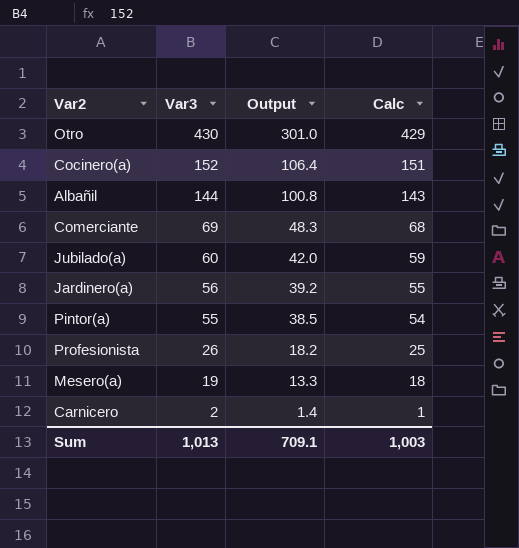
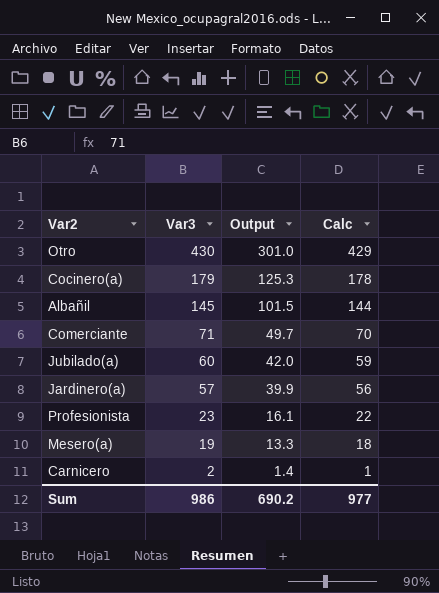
row Pintor(a): 55 | 38.5 | 54 -> none
Cocinero(a) | Var3: 152 -> 179
Cocinero(a) | Output: 106.4 -> 125.3
Cocinero(a) | Calc: 151 -> 178
Albañil | Var3: 144 -> 145
Albañil | Output: 100.8 -> 101.5
Albañil | Calc: 143 -> 144
Comerciante | Var3: 69 -> 71
Comerciante | Output: 48.3 -> 49.7
Comerciante | Calc: 68 -> 70
Jardinero(a) | Var3: 56 -> 57
Jardinero(a) | Output: 39.2 -> 39.9
Jardinero(a) | Calc: 55 -> 56
Profesionista | Var3: 26 -> 23
Profesionista | Output: 18.2 -> 16.1
Profesionista | Calc: 25 -> 22
Sum | Var3: 1,013 -> 986
Sum | Output: 709.1 -> 690.2
Sum | Calc: 1,003 -> 977

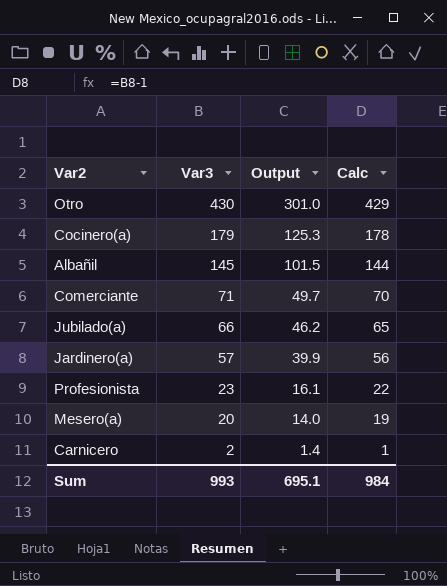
Jubilado(a) | Var3: 60 -> 66
Jubilado(a) | Output: 42.0 -> 46.2
Jubilado(a) | Calc: 59 -> 65
Mesero(a) | Var3: 19 -> 20
Mesero(a) | Output: 13.3 -> 14.0
Mesero(a) | Calc: 18 -> 19
Sum | Var3: 986 -> 993
Sum | Output: 690.2 -> 695.1
Sum | Calc: 977 -> 984

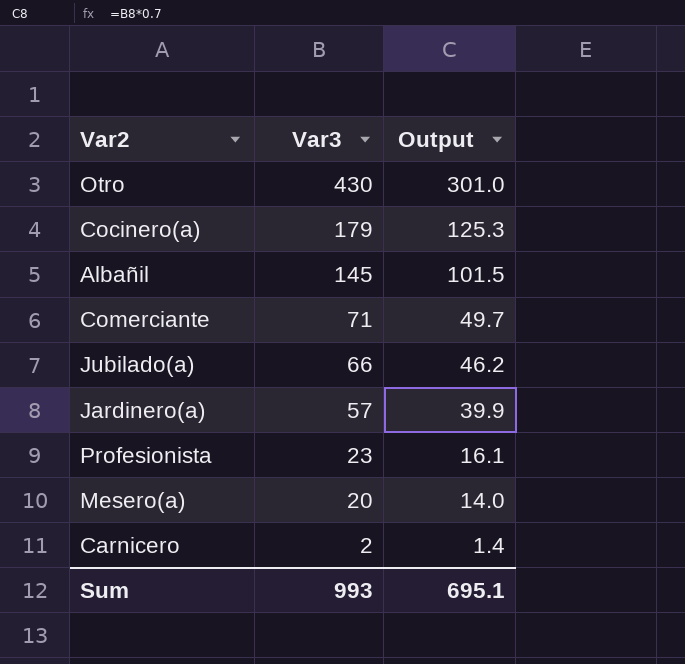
column Calc | formula: [Var3] - 1 -> none

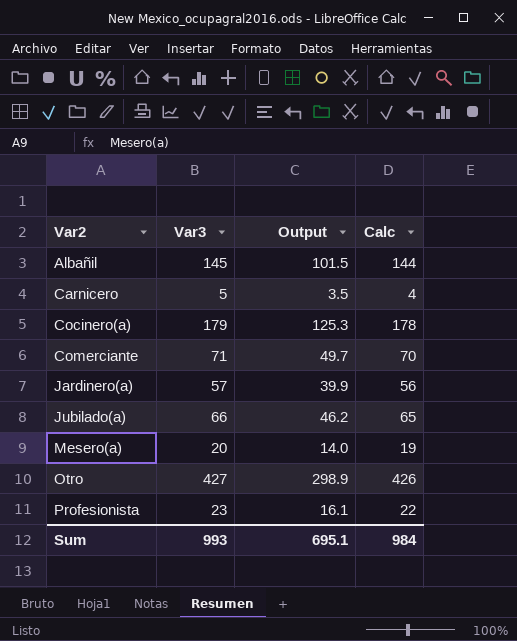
row order: Var3 descending -> Var2 ascending
column Calc | formula: none -> [Var3] - 1
Carnicero | Var3: 2 -> 5
Carnicero | Output: 1.4 -> 3.5
Otro | Var3: 430 -> 427
Otro | Output: 301.0 -> 298.9

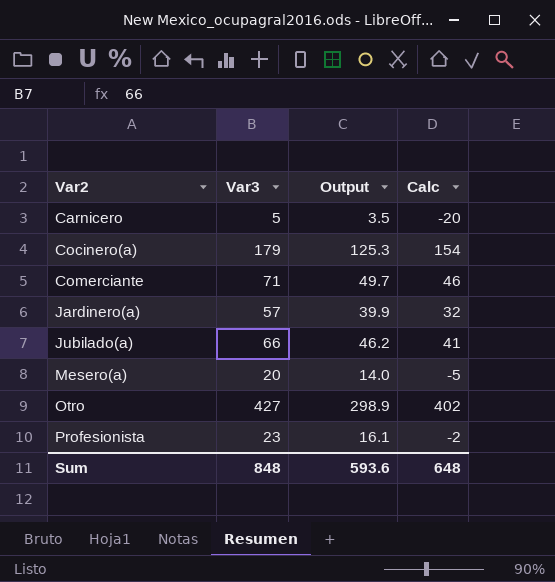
column Calc | formula: [Var3] - 1 -> [Var3] - 25
row Albañil: 145 | 101.5 | 144 -> none
Sum | Var3: 993 -> 848
Sum | Output: 695.1 -> 593.6
Sum | Calc: 984 -> 648

